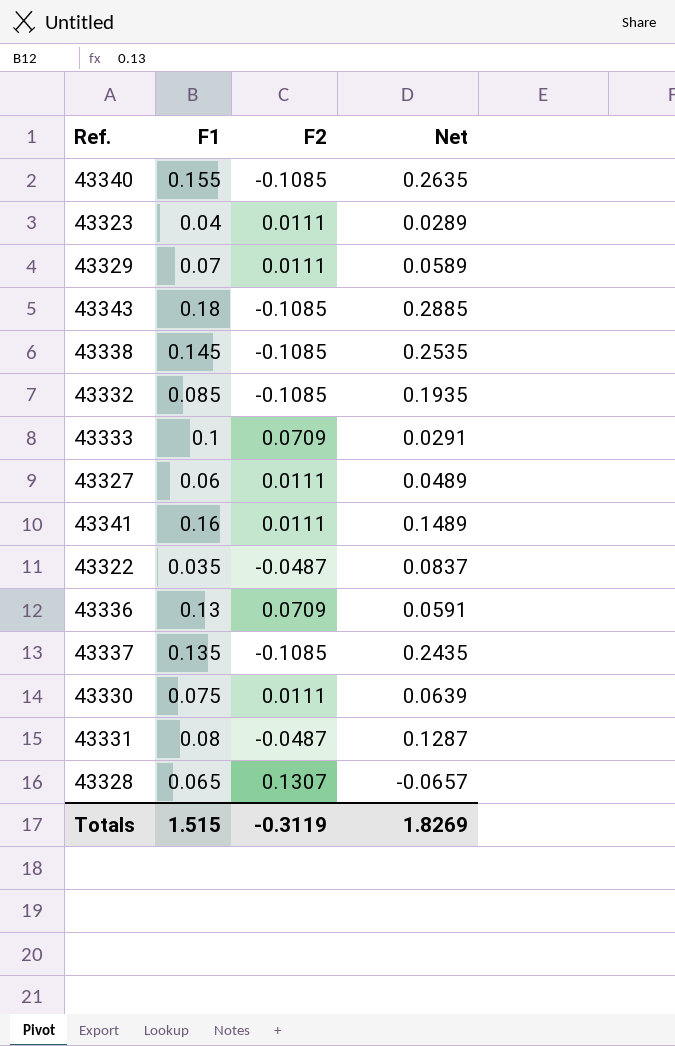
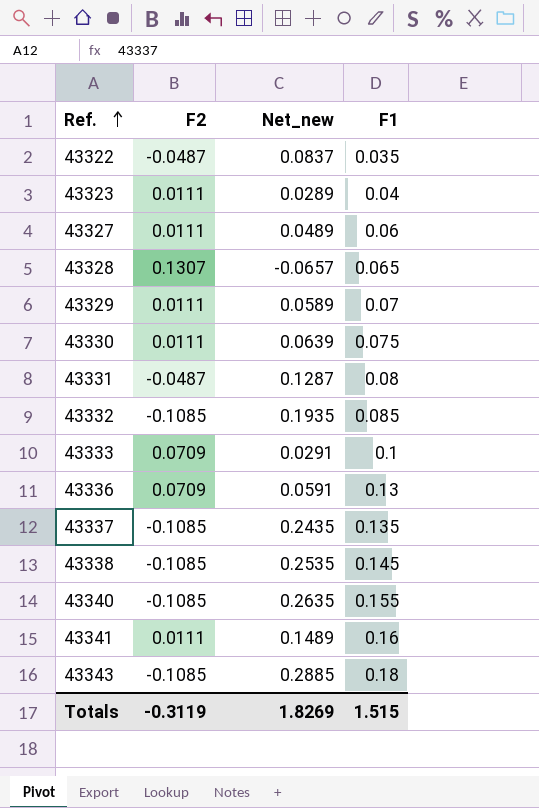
row order: none -> Ref. ascending
column name: Net -> Net_new
column F1 | position: 2 -> 4

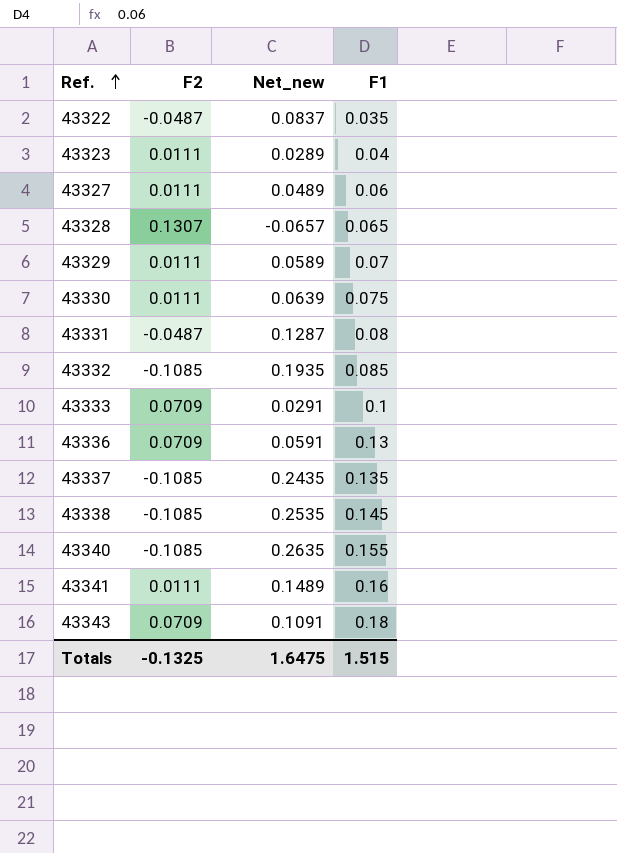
43343 | F2: -0.1085 -> 0.0709
43343 | Net_new: 0.2885 -> 0.1091
Totals | F2: -0.3119 -> -0.1325
Totals | Net_new: 1.8269 -> 1.6475

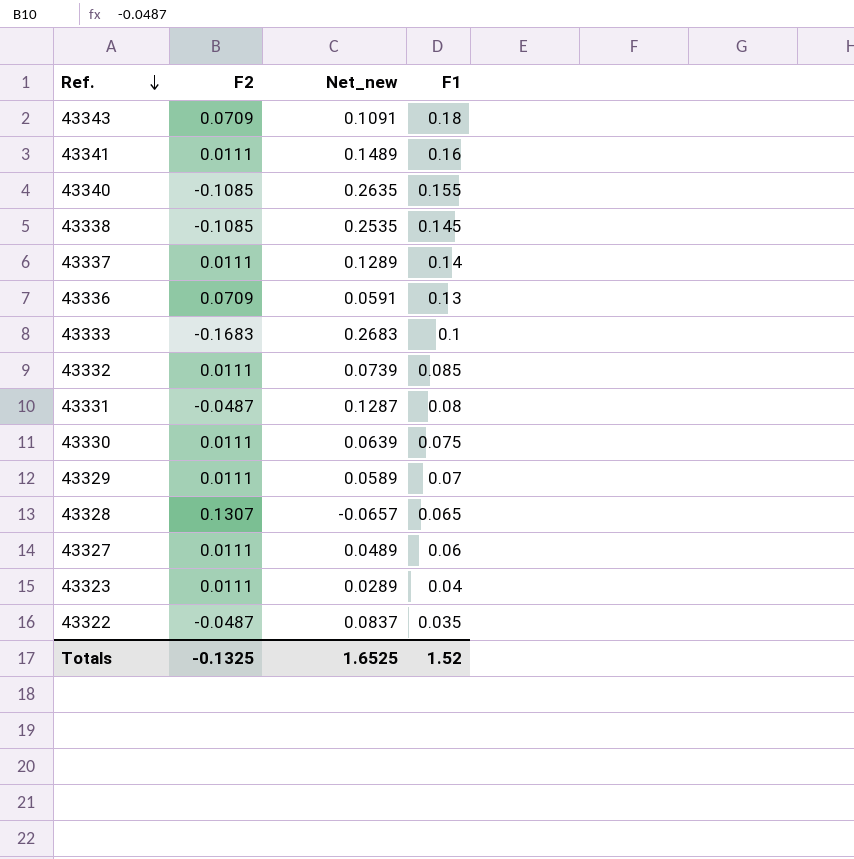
row order: Ref. ascending -> Ref. descending
43337 | F2: -0.1085 -> 0.0111
43337 | Net_new: 0.2435 -> 0.1289
43337 | F1: 0.135 -> 0.14
43333 | F2: 0.0709 -> -0.1683
43333 | Net_new: 0.0291 -> 0.2683
43332 | F2: -0.1085 -> 0.0111
43332 | Net_new: 0.1935 -> 0.0739
Totals | Net_new: 1.6475 -> 1.6525
Totals | F1: 1.515 -> 1.52

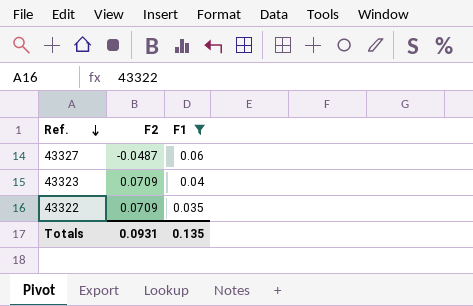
filter: none -> F1 <= 0.06
column Net_new | formula: [F1] - [F2] -> none
43327 | F2: 0.0111 -> -0.0487
43323 | F2: 0.0111 -> 0.0709
43322 | F2: -0.0487 -> 0.0709
Totals | F2: -0.1325 -> 0.0931
Totals | F1: 1.52 -> 0.135

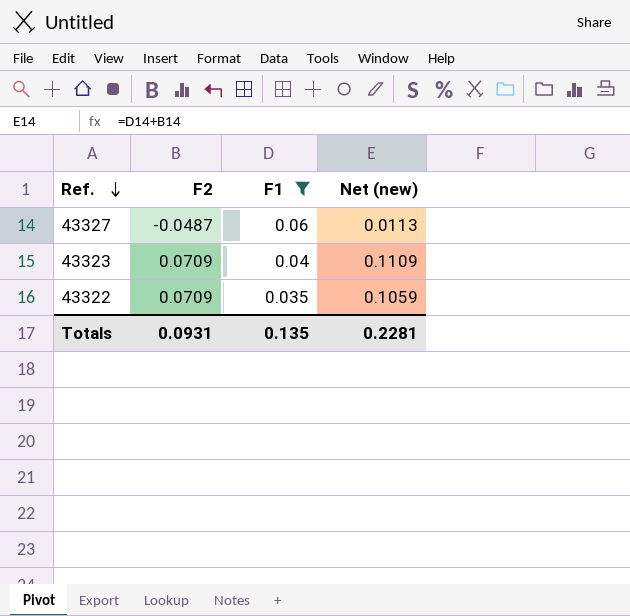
column Net (new) | formula: none -> [F2] + [F1]

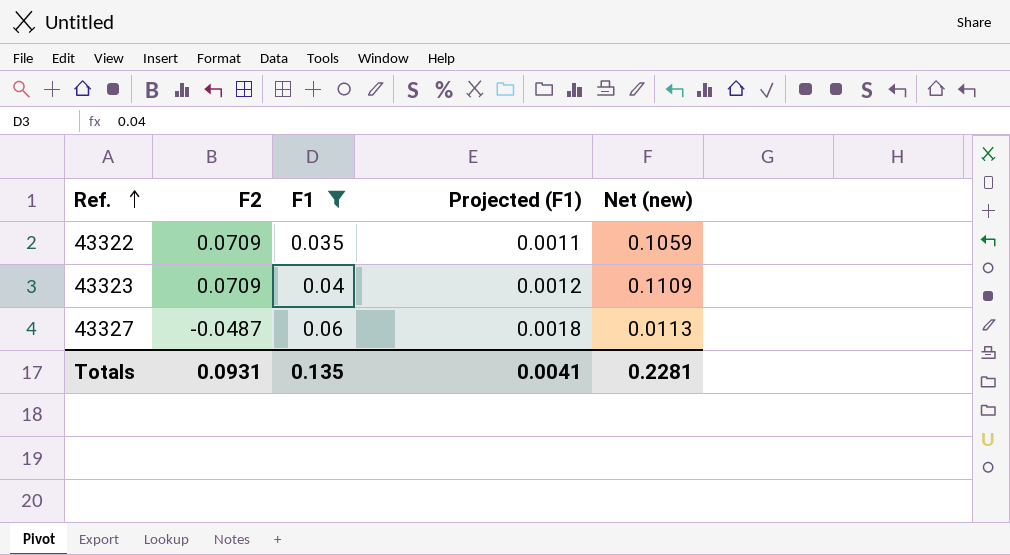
row order: Ref. descending -> Ref. ascending
column Projected (F1) | formula: none -> [F1] * 0.03

